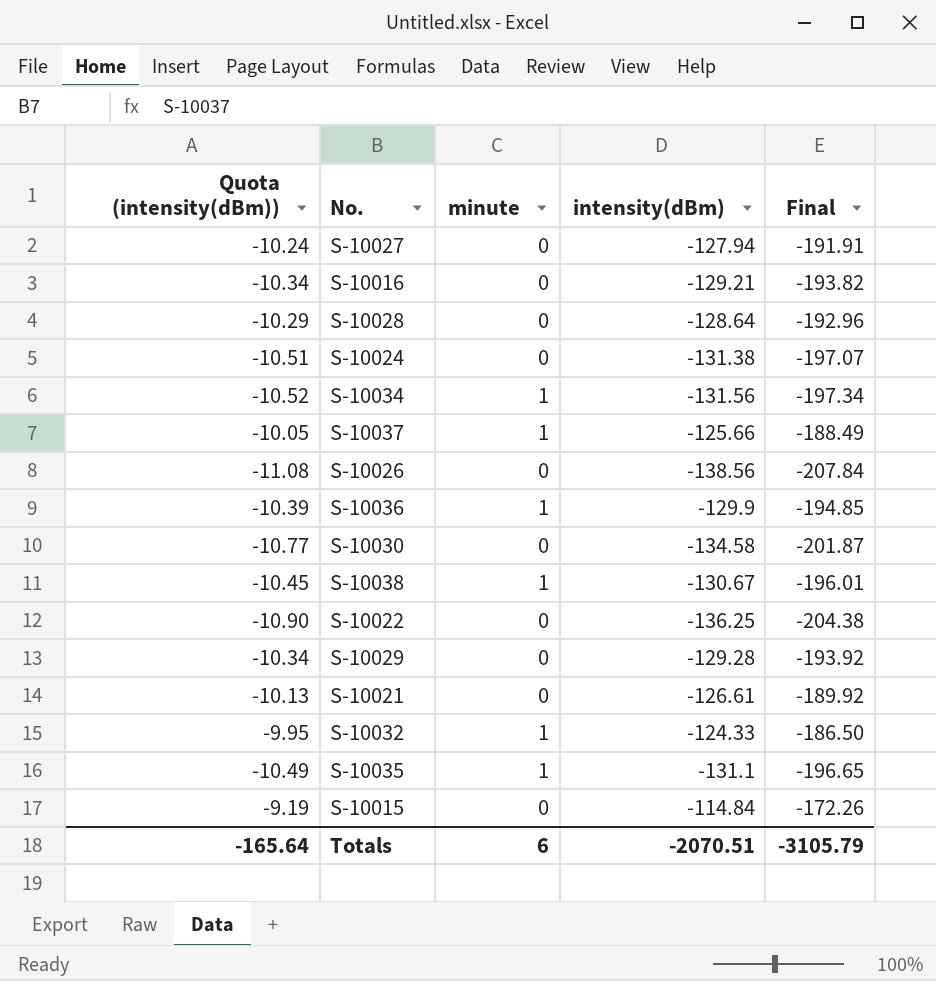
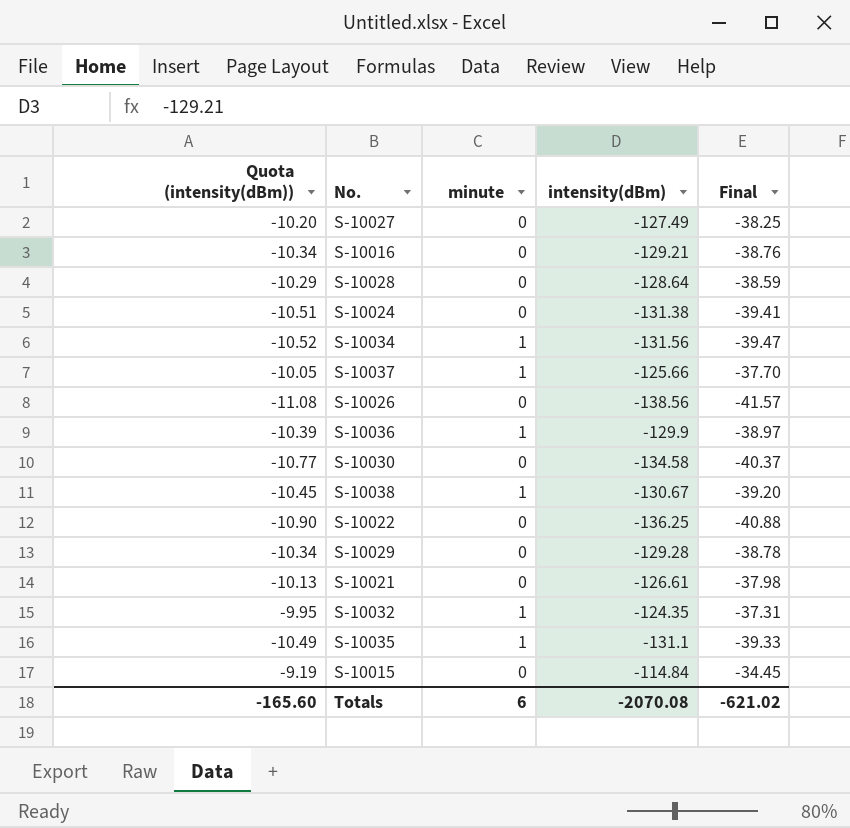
column Final | formula: [intensity(dBm)] * 1.5 -> [intensity(dBm)] * 0.3
S-10027 | Quota (intensity(dBm)): -10.24 -> -10.20
S-10027 | intensity(dBm): -127.94 -> -127.49
S-10032 | intensity(dBm): -124.33 -> -124.35
Totals | Quota (intensity(dBm)): -165.64 -> -165.60
Totals | intensity(dBm): -2070.51 -> -2070.08
Totals | Final: -3105.79 -> -621.02

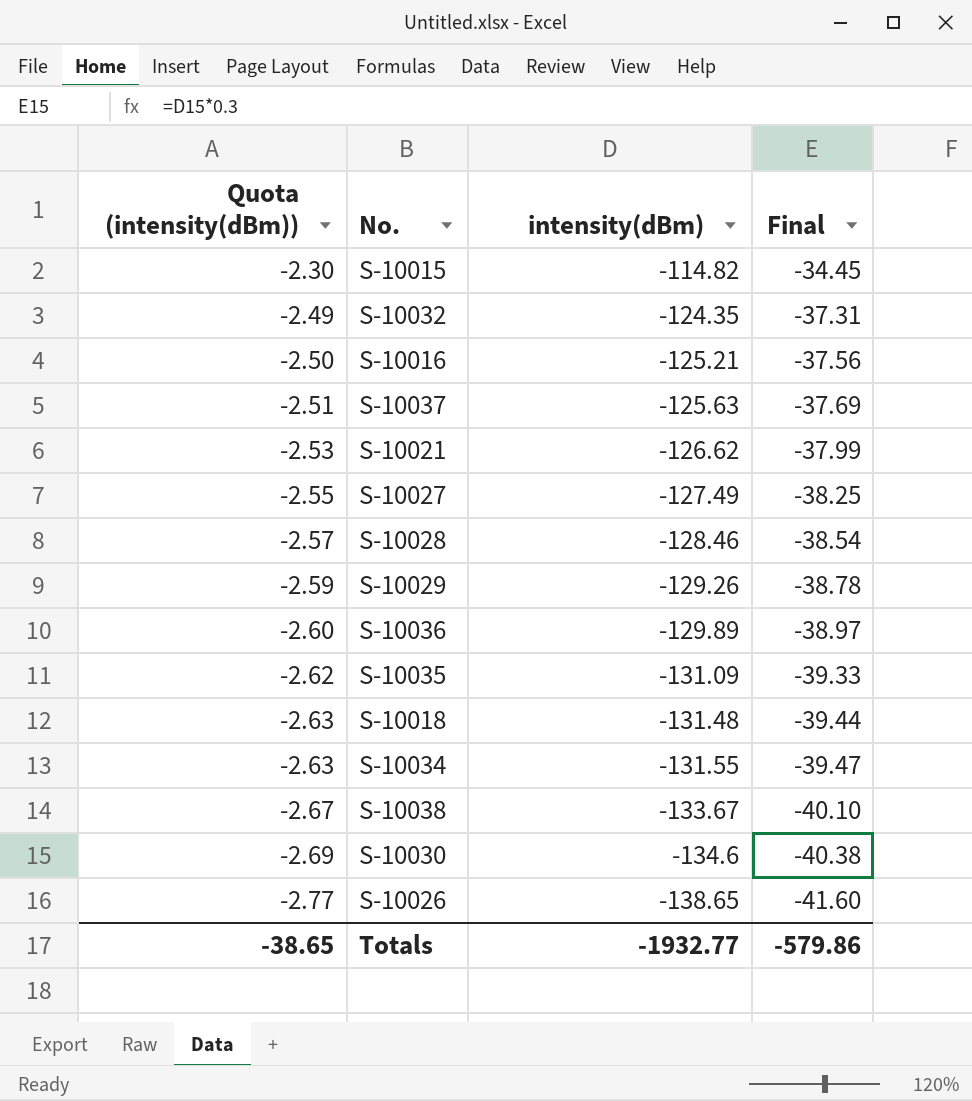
row order: none -> Quota (intensity(dBm)) descending
column minute | position: 3 -> none
column Quota (intensity(dBm)) | formula: [intensity(dBm)] * 0.08 -> [intensity(dBm)] * 0.02
row S-10024: -10.51 | 0 | -131.38 | -39.41 -> none
row S-10022: -10.90 | 0 | -136.25 | -40.88 -> none
S-10015 | intensity(dBm): -114.84 -> -114.82
S-10016 | intensity(dBm): -129.21 -> -125.21
S-10016 | Final: -38.76 -> -37.56
S-10037 | intensity(dBm): -125.66 -> -125.63
S-10037 | Final: -37.70 -> -37.69
S-10021 | intensity(dBm): -126.61 -> -126.62
S-10021 | Final: -37.98 -> -37.99
S-10028 | intensity(dBm): -128.64 -> -128.46
S-10028 | Final: -38.59 -> -38.54
S-10029 | intensity(dBm): -129.28 -> -129.26
S-10036 | intensity(dBm): -129.9 -> -129.89
S-10035 | intensity(dBm): -131.1 -> -131.09
row S-10018: none -> -2.63 | -131.48 | -39.44
S-10034 | intensity(dBm): -131.56 -> -131.55
S-10038 | intensity(dBm): -130.67 -> -133.67
S-10038 | Final: -39.20 -> -40.10
S-10030 | intensity(dBm): -134.58 -> -134.6
S-10030 | Final: -40.37 -> -40.38
S-10026 | intensity(dBm): -138.56 -> -138.65
S-10026 | Final: -41.57 -> -41.60
Totals | Quota (intensity(dBm)): -165.60 -> -38.65
Totals | intensity(dBm): -2070.08 -> -1932.77
Totals | Final: -621.02 -> -579.86

